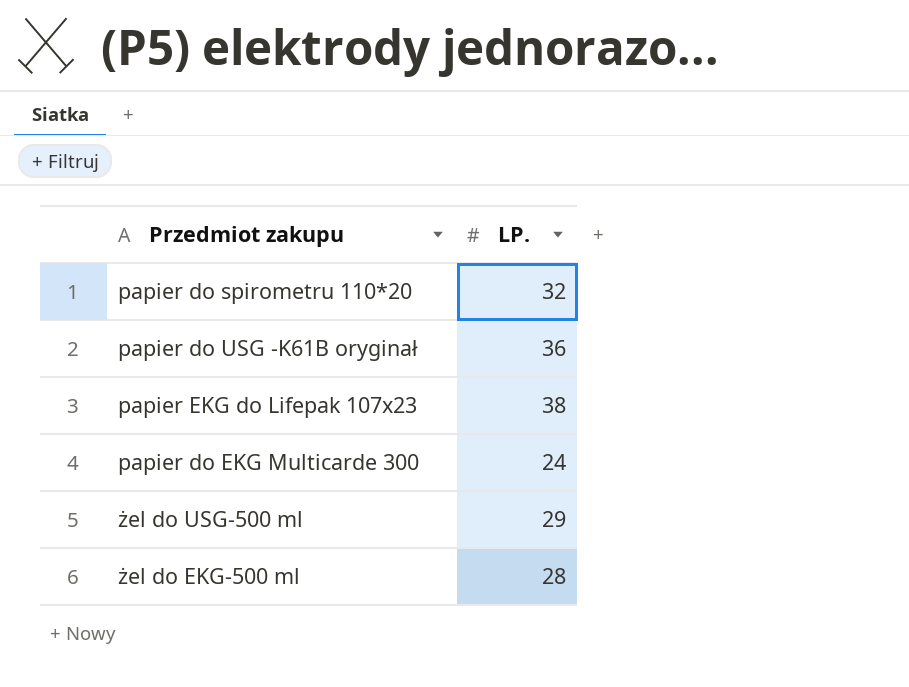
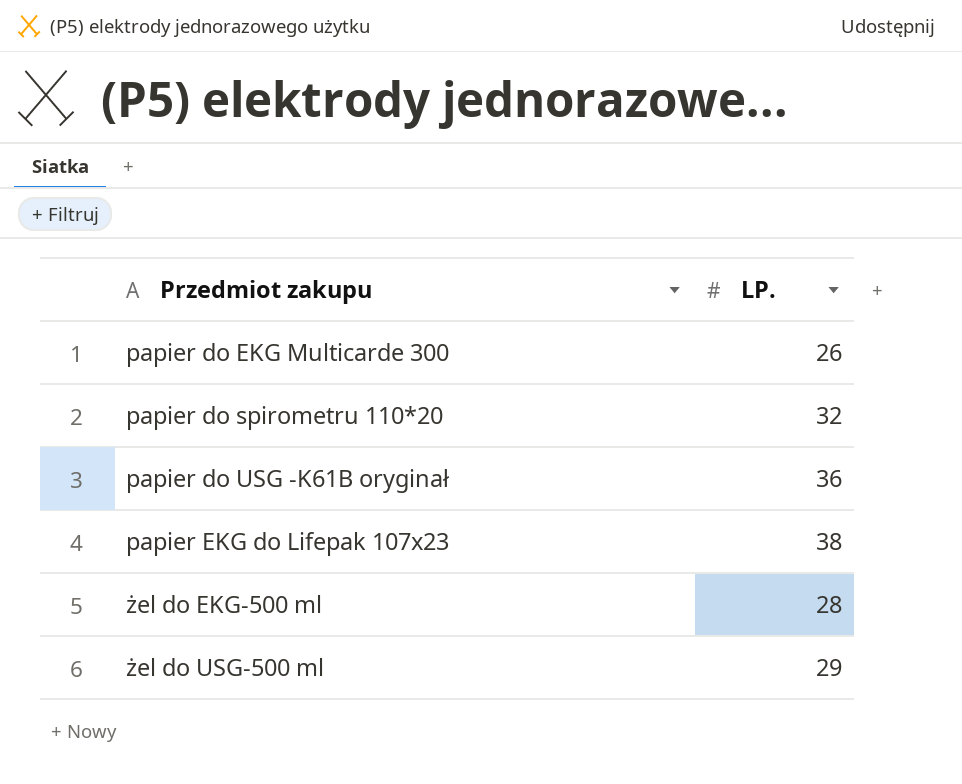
row order: none -> Przedmiot zakupu ascending
papier do EKG Multicarde 300 | LP.: 24 -> 26

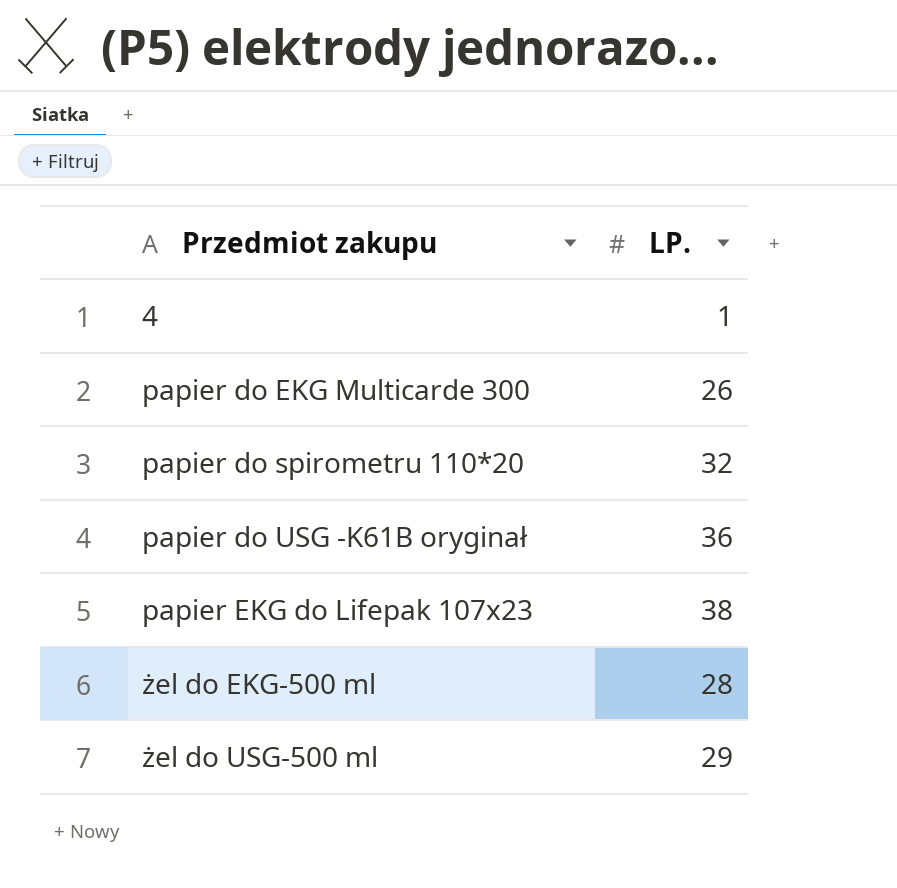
row 4: none -> 1

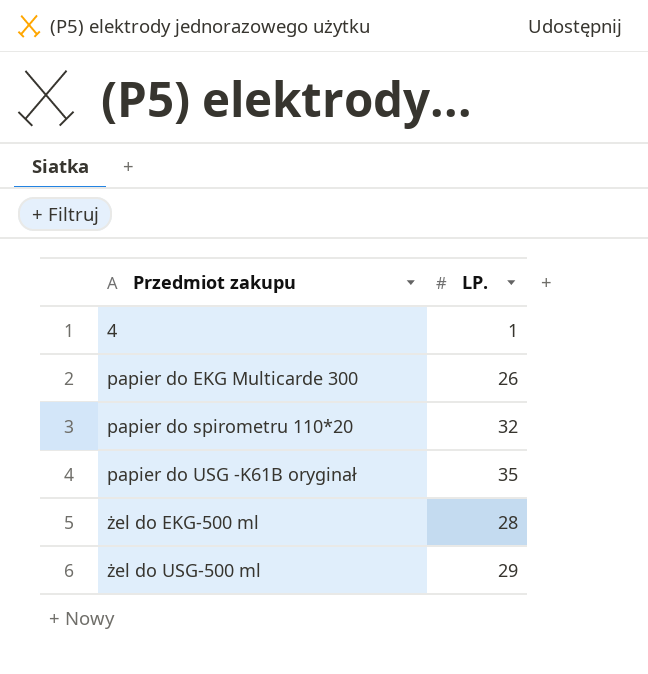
row papier EKG do Lifepak 107x23: 38 -> none
papier do USG -K61B oryginał | LP.: 36 -> 35

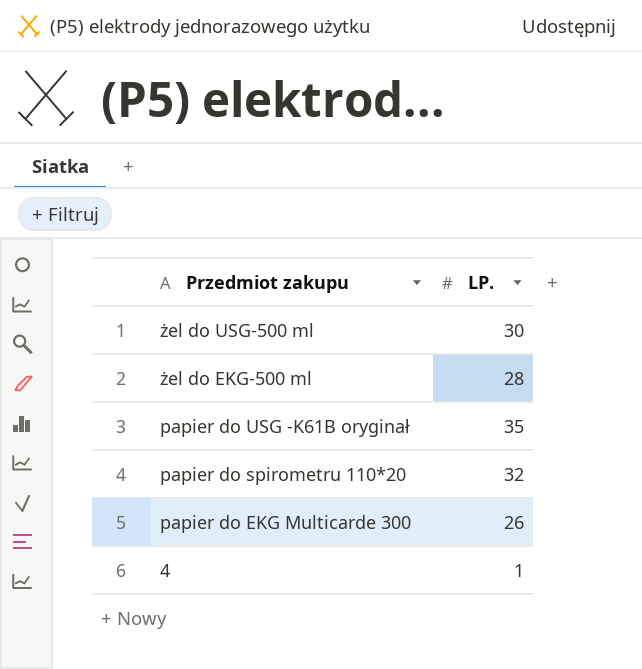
row order: Przedmiot zakupu ascending -> Przedmiot zakupu descending
żel do USG-500 ml | LP.: 29 -> 30

